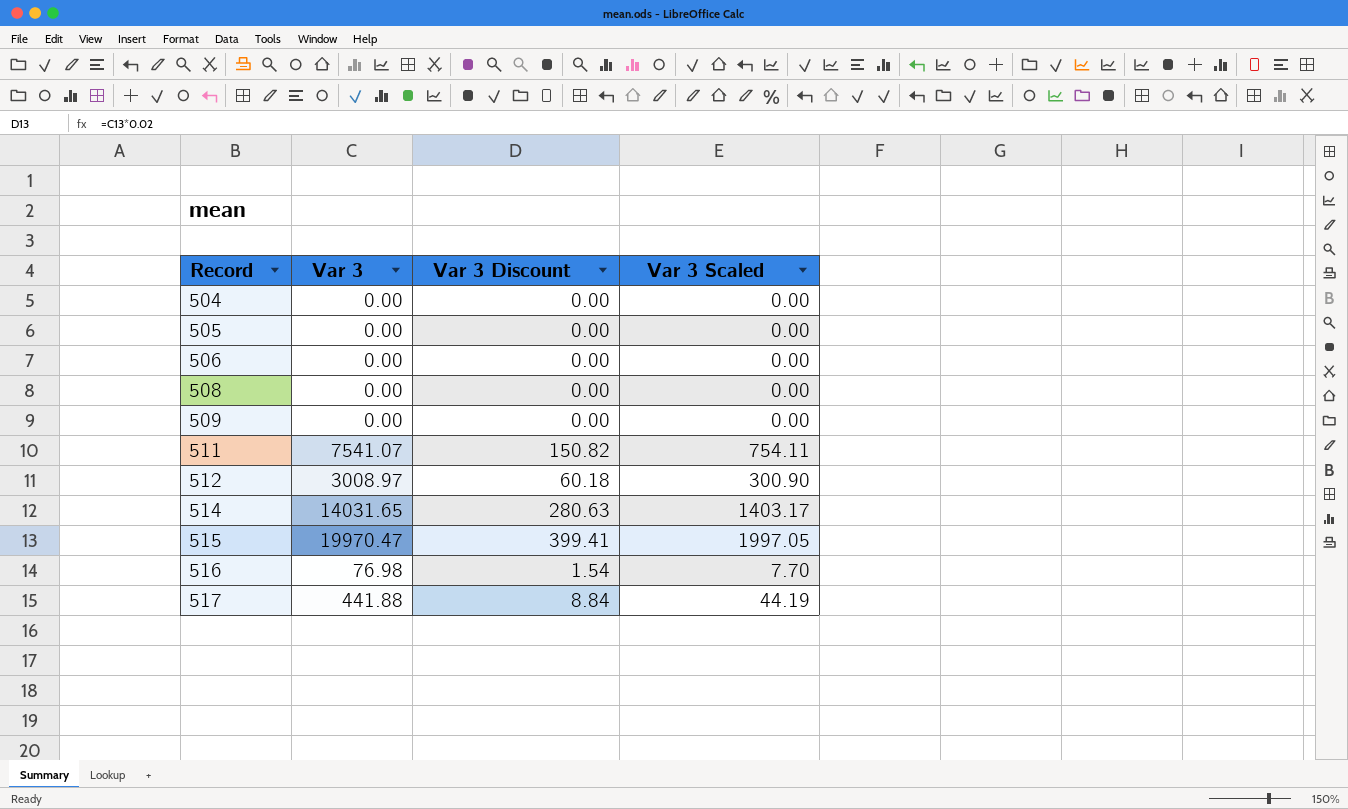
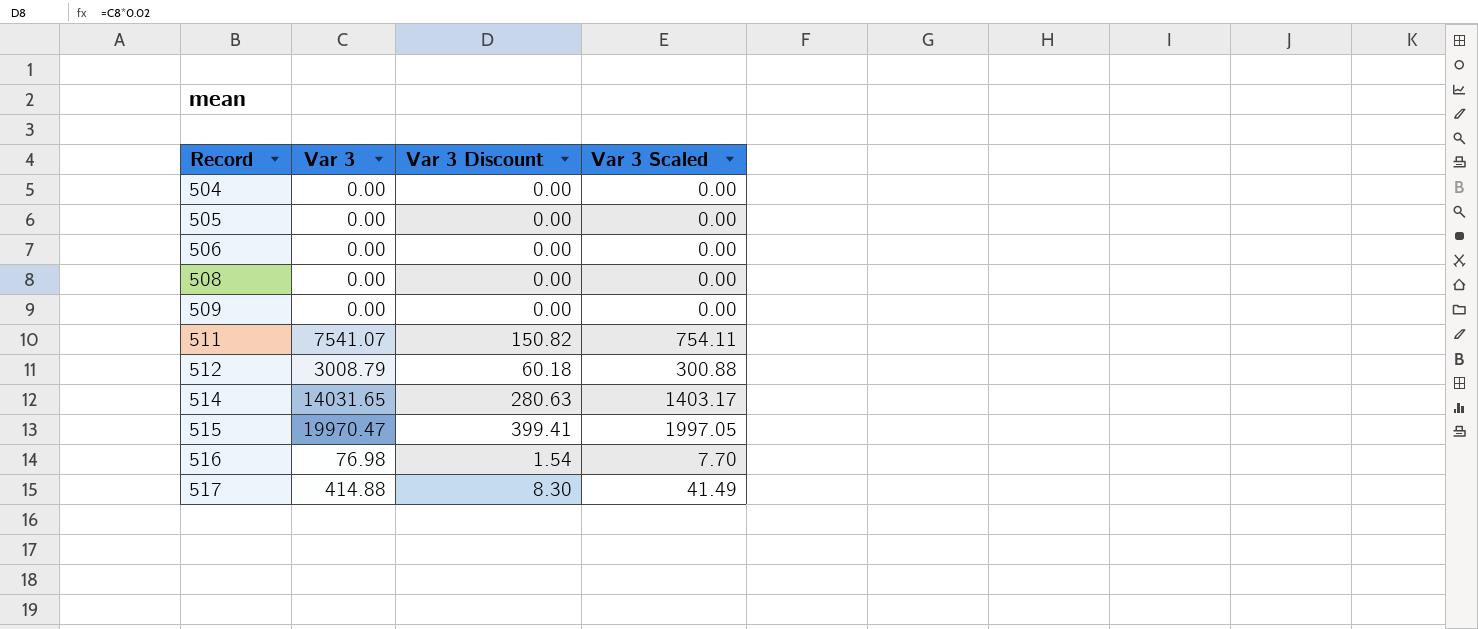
512 | Var 3: 3008.97 -> 3008.79
512 | Var 3 Scaled: 300.90 -> 300.88
517 | Var 3: 441.88 -> 414.88
517 | Var 3 Discount: 8.84 -> 8.30
517 | Var 3 Scaled: 44.19 -> 41.49

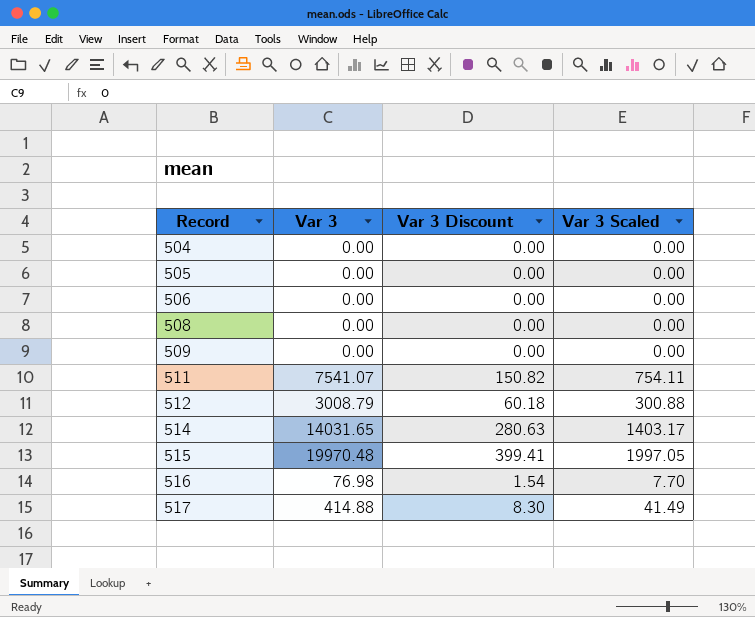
515 | Var 3: 19970.47 -> 19970.48

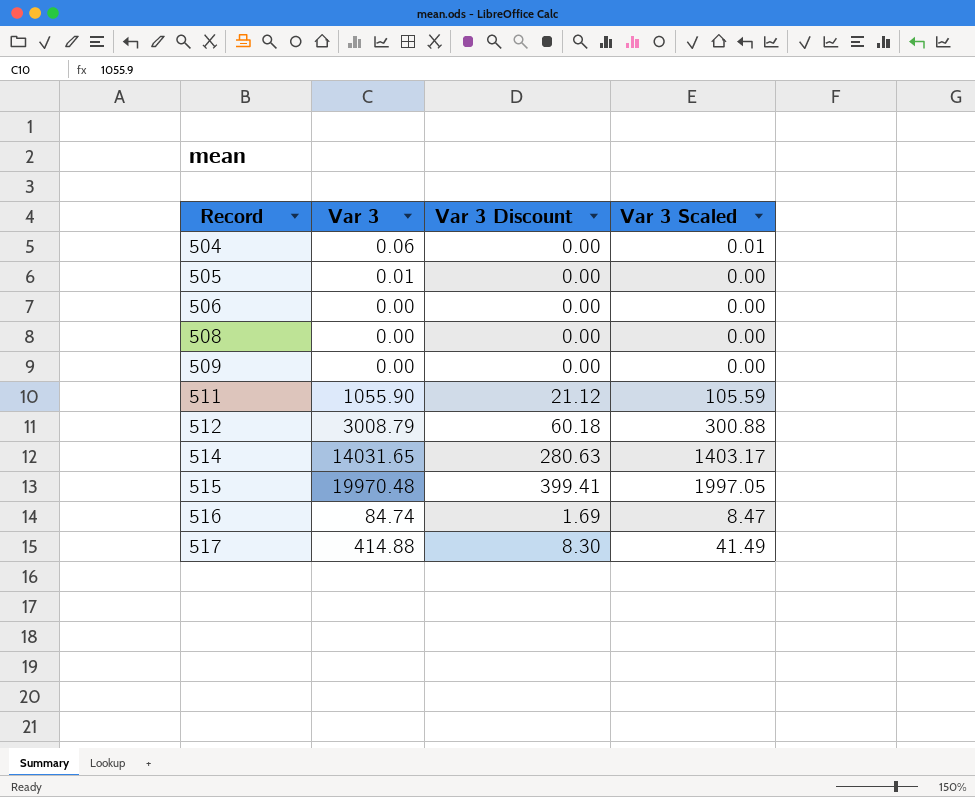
504 | Var 3: 0.00 -> 0.06
504 | Var 3 Scaled: 0.00 -> 0.01
505 | Var 3: 0.00 -> 0.01
511 | Var 3: 7541.07 -> 1055.90
511 | Var 3 Discount: 150.82 -> 21.12
511 | Var 3 Scaled: 754.11 -> 105.59
516 | Var 3: 76.98 -> 84.74
516 | Var 3 Discount: 1.54 -> 1.69
516 | Var 3 Scaled: 7.70 -> 8.47

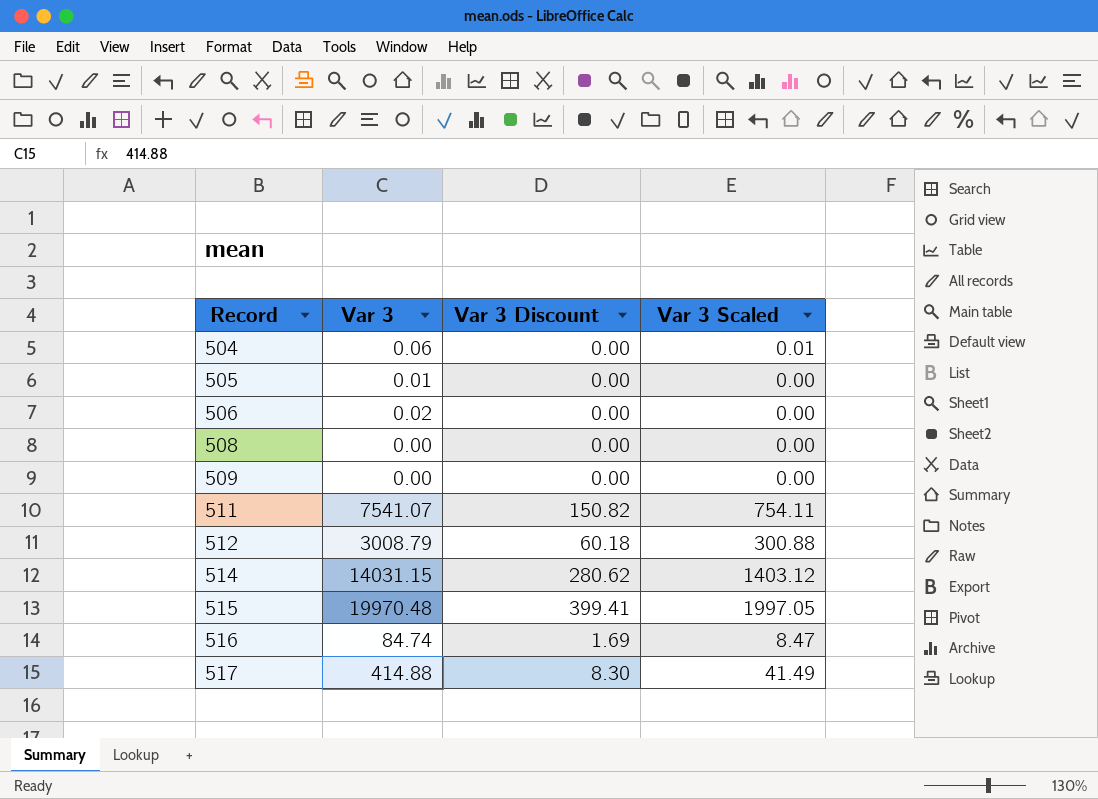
506 | Var 3: 0.00 -> 0.02
511 | Var 3: 1055.90 -> 7541.07
511 | Var 3 Discount: 21.12 -> 150.82
511 | Var 3 Scaled: 105.59 -> 754.11
514 | Var 3: 14031.65 -> 14031.15
514 | Var 3 Discount: 280.63 -> 280.62
514 | Var 3 Scaled: 1403.17 -> 1403.12

